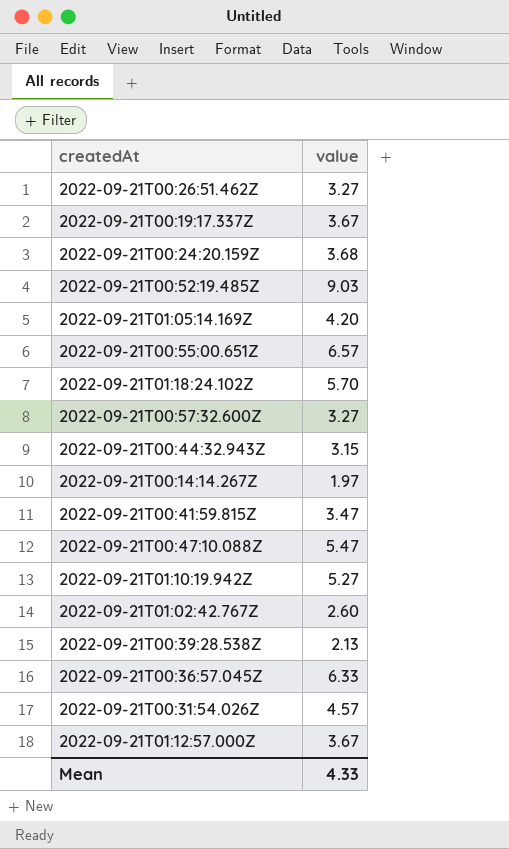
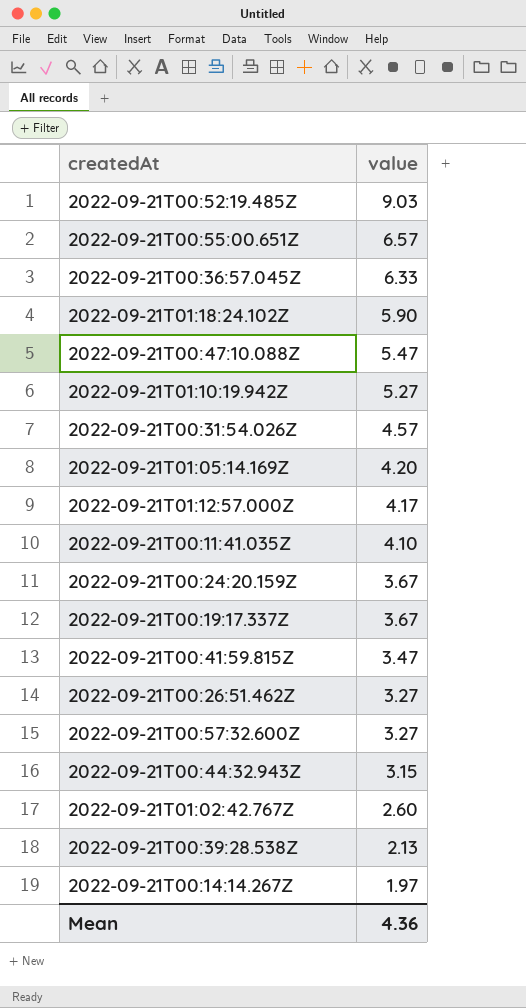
row order: none -> value descending
2022-09-21T01:18:24.102Z | value: 5.70 -> 5.90
2022-09-21T01:12:57.000Z | value: 3.67 -> 4.17
row 2022-09-21T00:11:41.035Z: none -> 4.10
2022-09-21T00:24:20.159Z | value: 3.68 -> 3.67
Mean | value: 4.33 -> 4.36

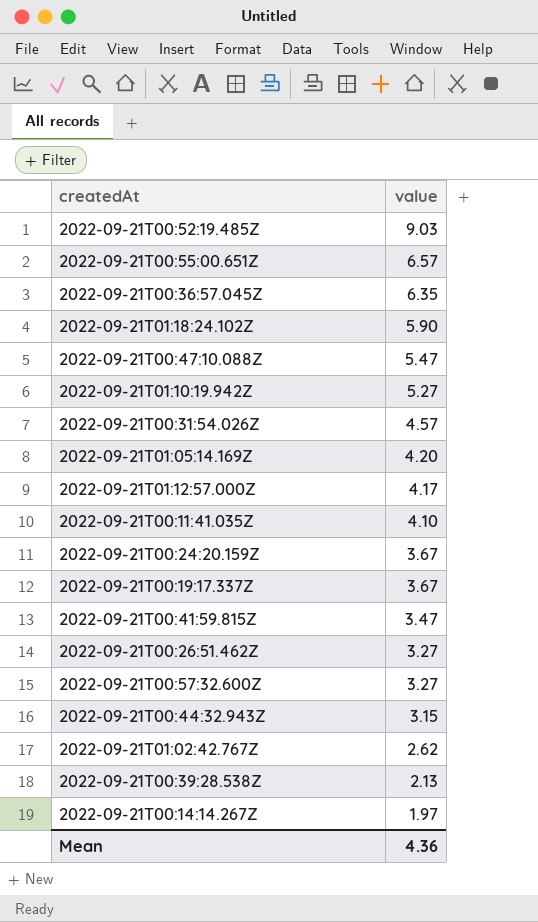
2022-09-21T00:36:57.045Z | value: 6.33 -> 6.35
2022-09-21T01:02:42.767Z | value: 2.60 -> 2.62

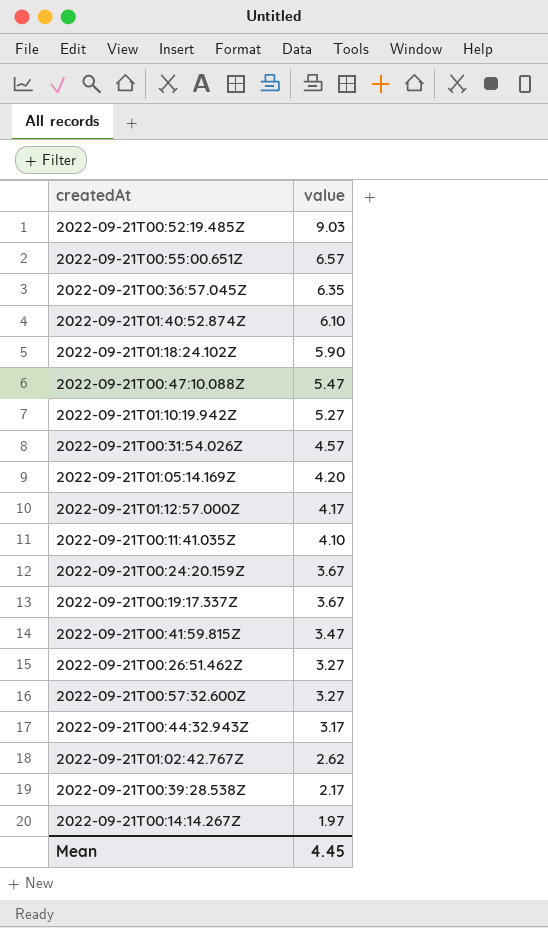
row 2022-09-21T01:40:52.874Z: none -> 6.10
2022-09-21T00:44:32.943Z | value: 3.15 -> 3.17
2022-09-21T00:39:28.538Z | value: 2.13 -> 2.17
Mean | value: 4.36 -> 4.45

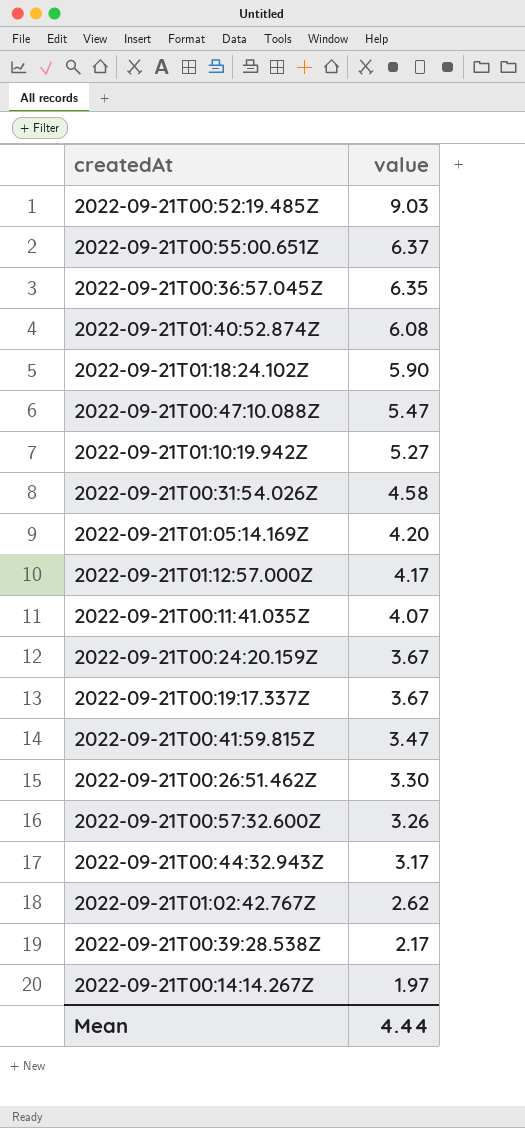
2022-09-21T00:55:00.651Z | value: 6.57 -> 6.37
2022-09-21T01:40:52.874Z | value: 6.10 -> 6.08
2022-09-21T00:31:54.026Z | value: 4.57 -> 4.58
2022-09-21T00:11:41.035Z | value: 4.10 -> 4.07
2022-09-21T00:26:51.462Z | value: 3.27 -> 3.30
2022-09-21T00:57:32.600Z | value: 3.27 -> 3.26
Mean | value: 4.45 -> 4.44

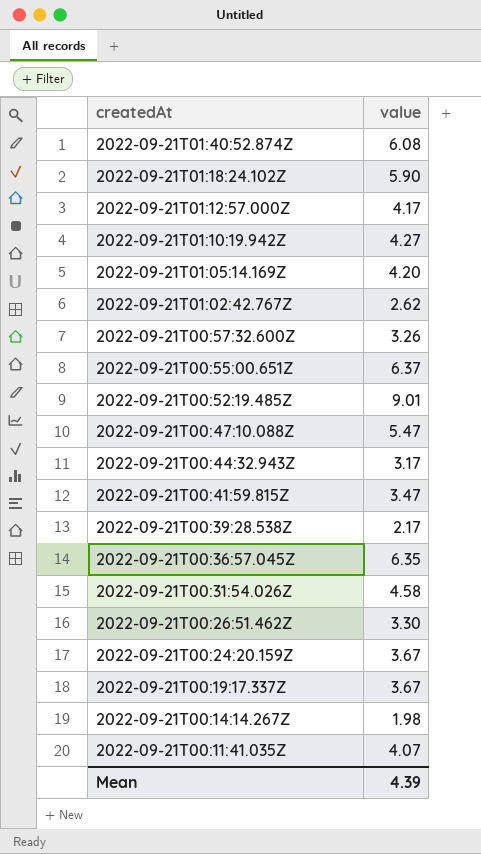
row order: value descending -> createdAt descending
2022-09-21T01:10:19.942Z | value: 5.27 -> 4.27
2022-09-21T00:52:19.485Z | value: 9.03 -> 9.01
2022-09-21T00:14:14.267Z | value: 1.97 -> 1.98
Mean | value: 4.44 -> 4.39

